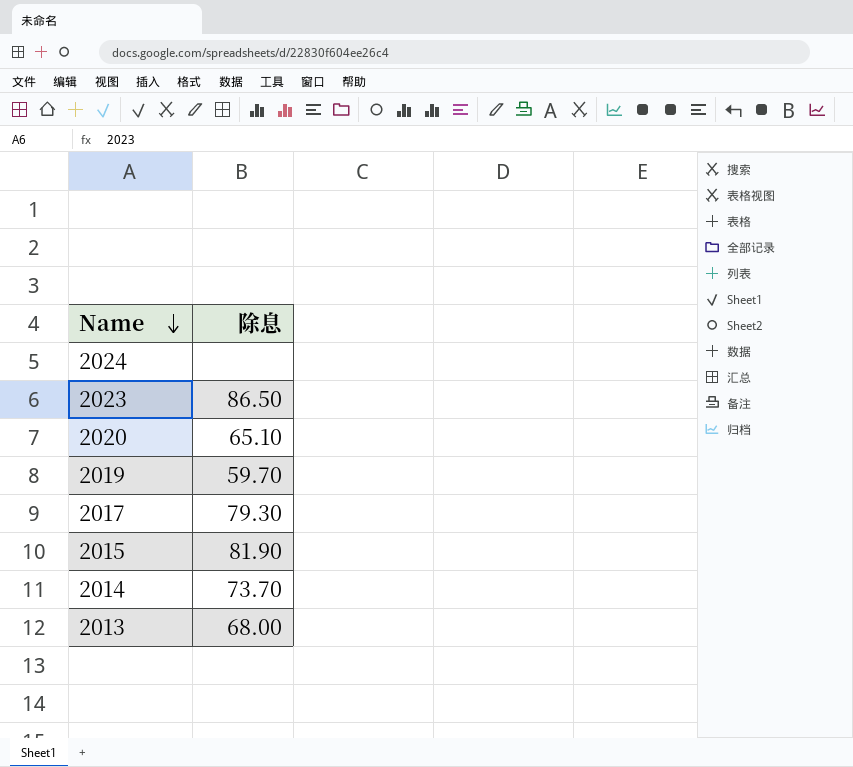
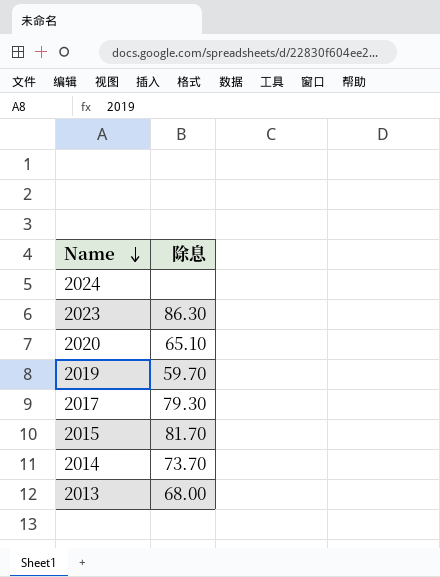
2023 | 除息: 86.50 -> 86.30
2015 | 除息: 81.90 -> 81.70

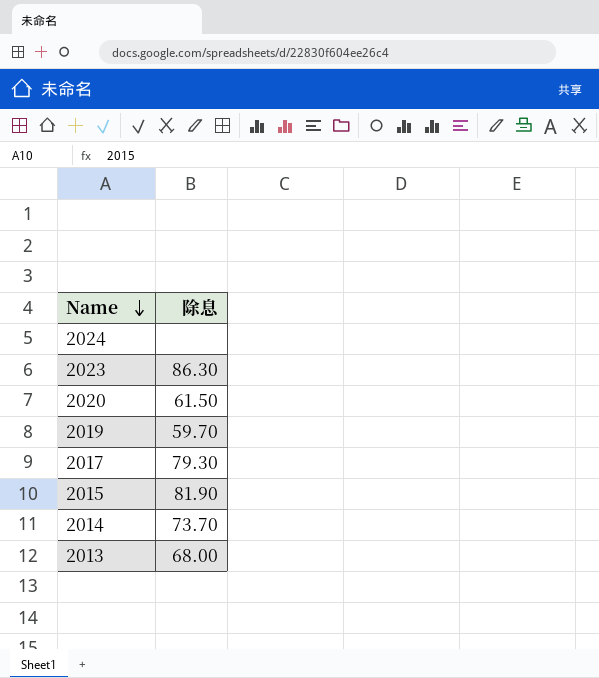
2020 | 除息: 65.10 -> 61.50
2015 | 除息: 81.70 -> 81.90

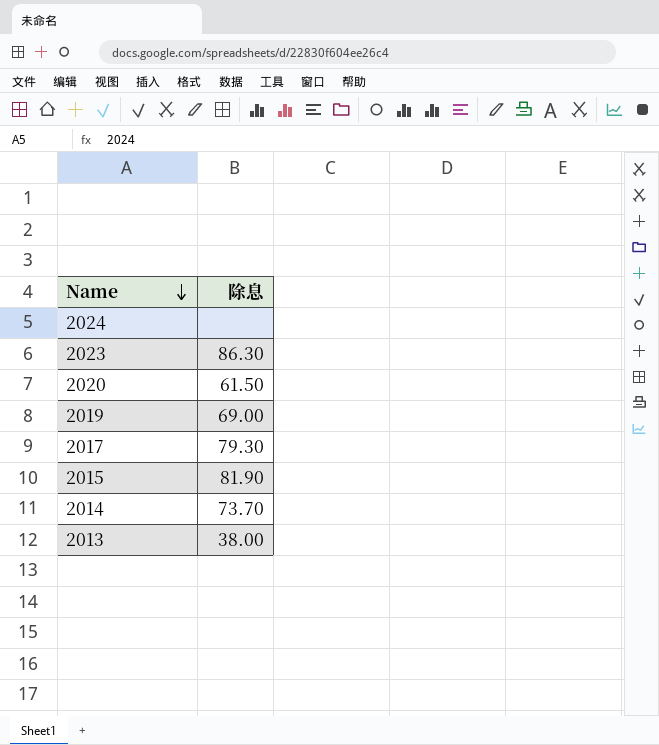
2019 | 除息: 59.70 -> 69.00
2013 | 除息: 68.00 -> 38.00

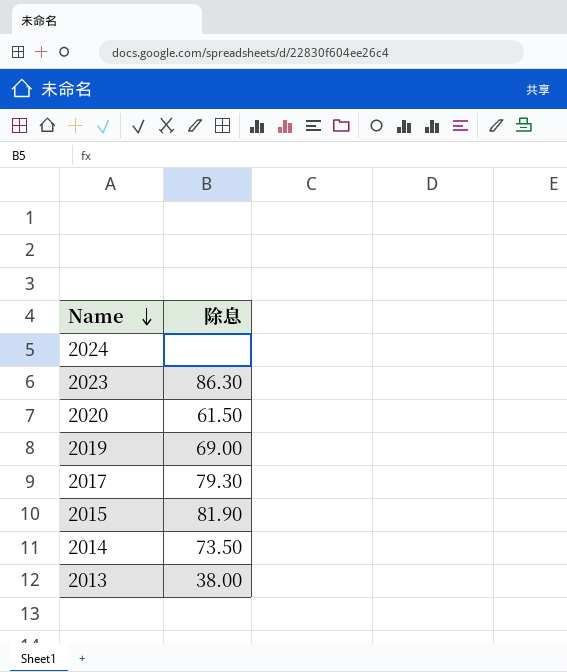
2014 | 除息: 73.70 -> 73.50

